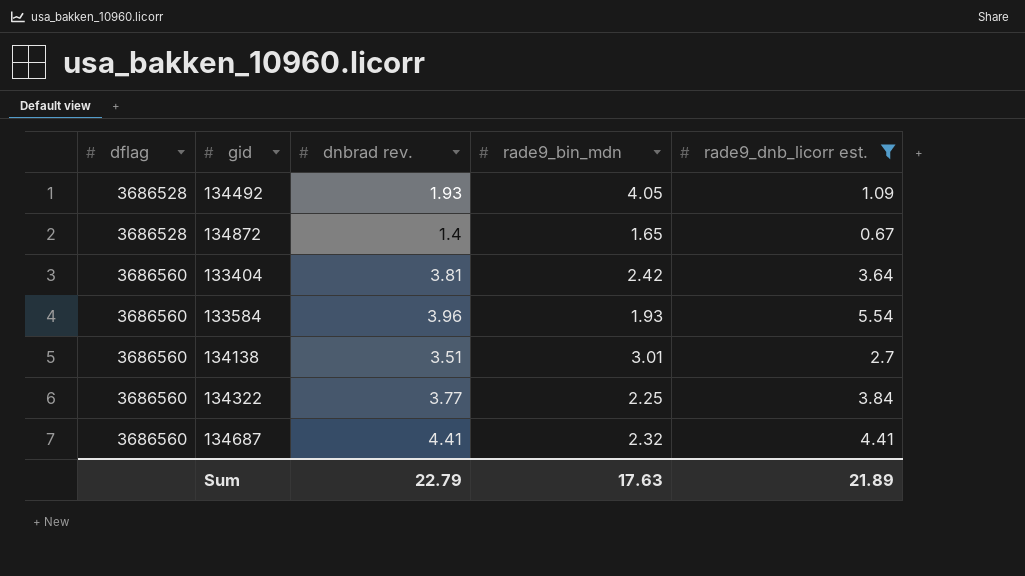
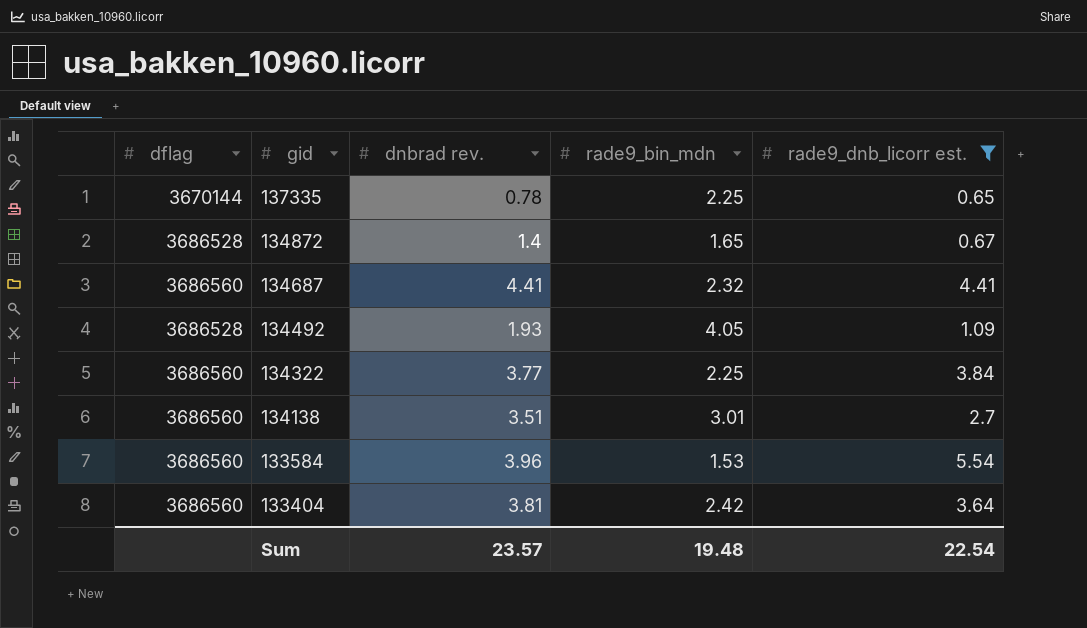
row order: dflag ascending -> gid descending
row 137335: none -> 3670144 | 0.78 | 2.25 | 0.65
133584 | rade9_bin_mdn: 1.93 -> 1.53
Sum | dnbrad rev.: 22.79 -> 23.57
Sum | rade9_bin_mdn: 17.63 -> 19.48
Sum | rade9_dnb_licorr est.: 21.89 -> 22.54

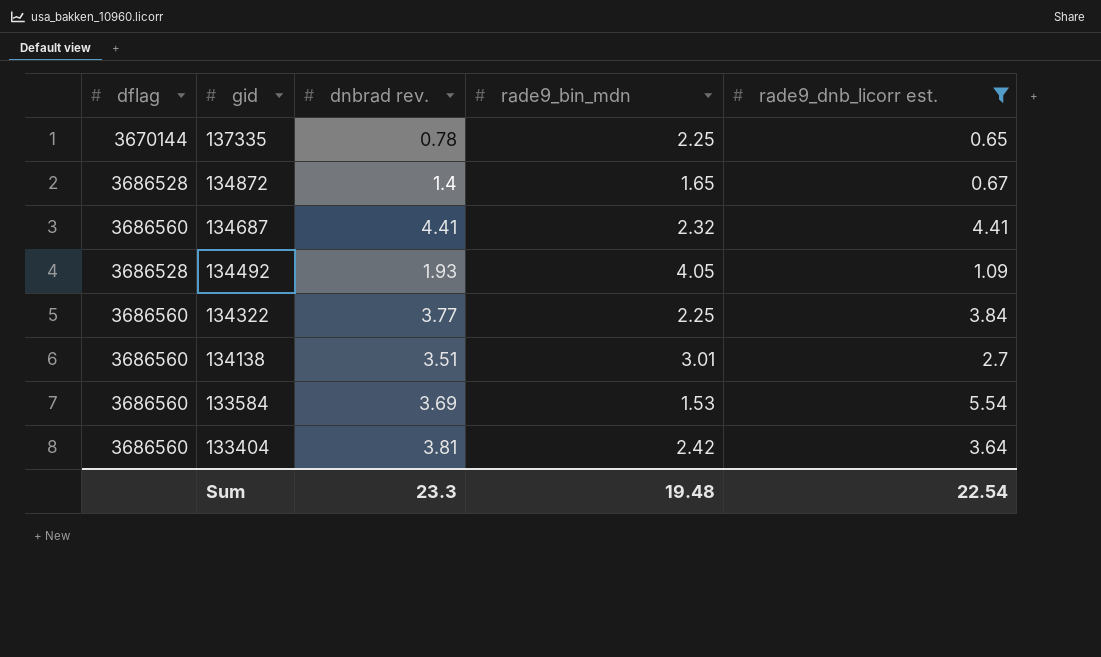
133584 | dnbrad rev.: 3.96 -> 3.69
Sum | dnbrad rev.: 23.57 -> 23.3

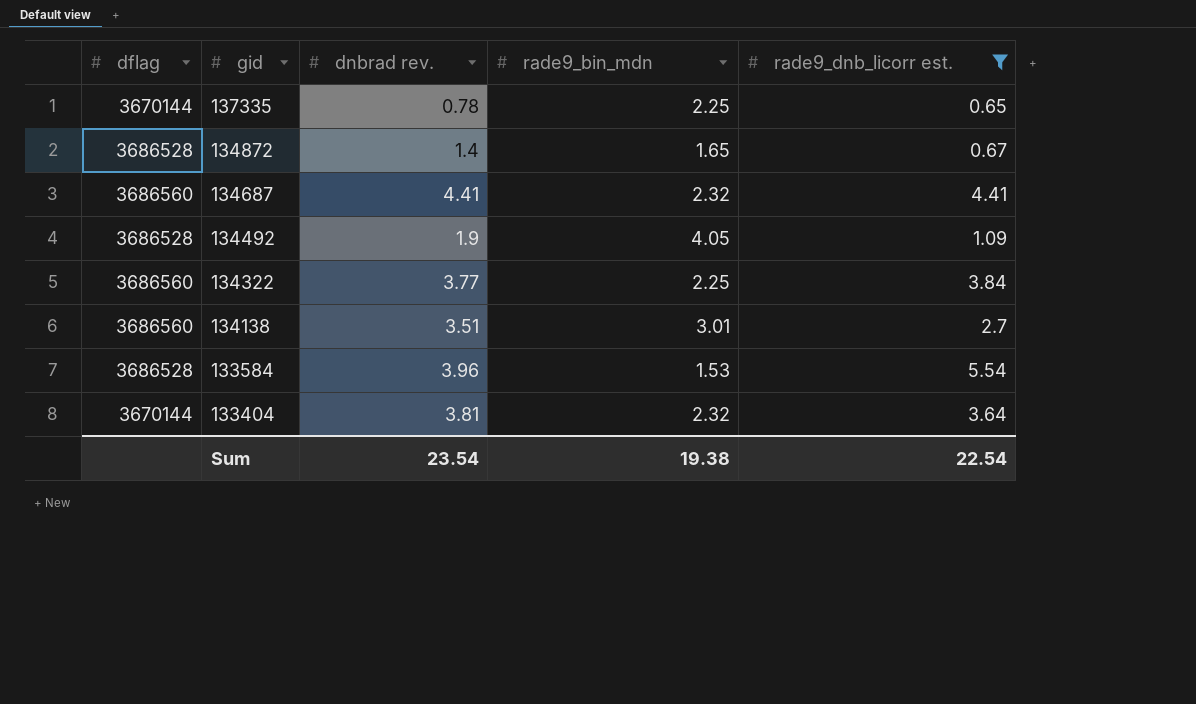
134492 | dnbrad rev.: 1.93 -> 1.9
133584 | dflag: 3686560 -> 3686528
133584 | dnbrad rev.: 3.69 -> 3.96
133404 | dflag: 3686560 -> 3670144
133404 | rade9_bin_mdn: 2.42 -> 2.32
Sum | dnbrad rev.: 23.3 -> 23.54
Sum | rade9_bin_mdn: 19.48 -> 19.38

